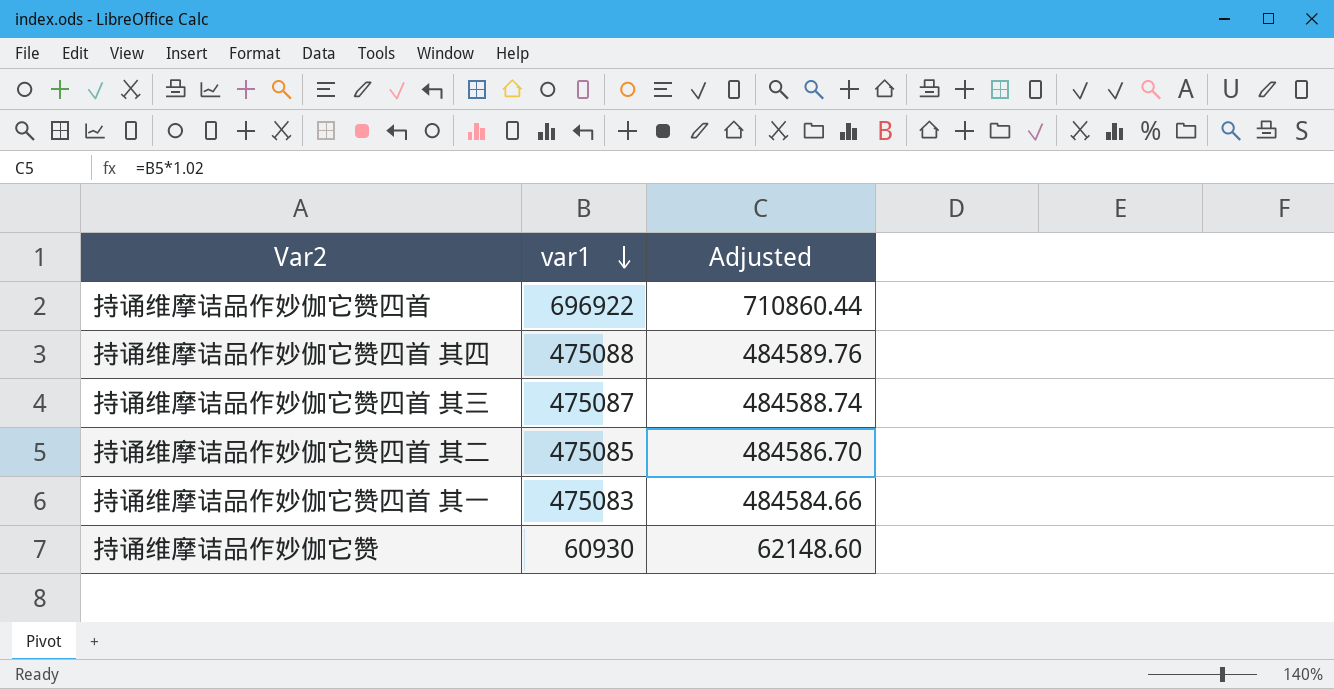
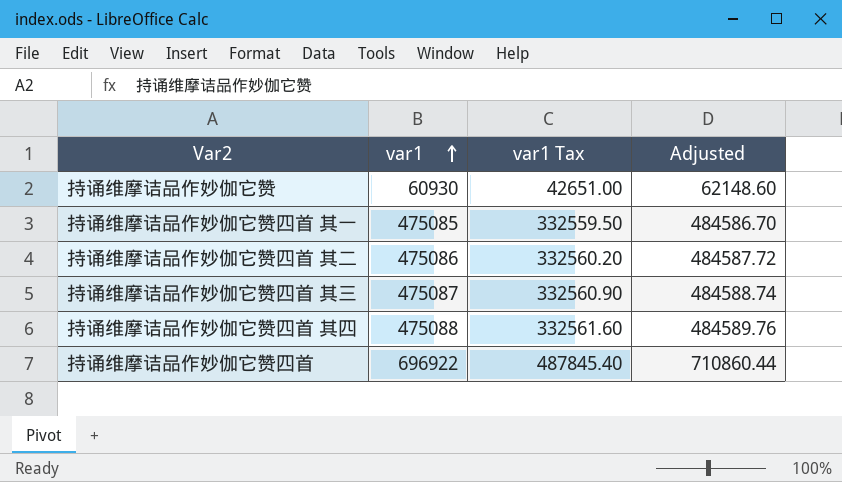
row order: var1 descending -> var1 ascending
column var1 Tax | formula: none -> [var1] * 0.7
持诵维摩诘品作妙伽它赞四首 其一 | var1: 475083 -> 475085
持诵维摩诘品作妙伽它赞四首 其一 | Adjusted: 484584.66 -> 484586.70
持诵维摩诘品作妙伽它赞四首 其二 | var1: 475085 -> 475086
持诵维摩诘品作妙伽它赞四首 其二 | Adjusted: 484586.70 -> 484587.72

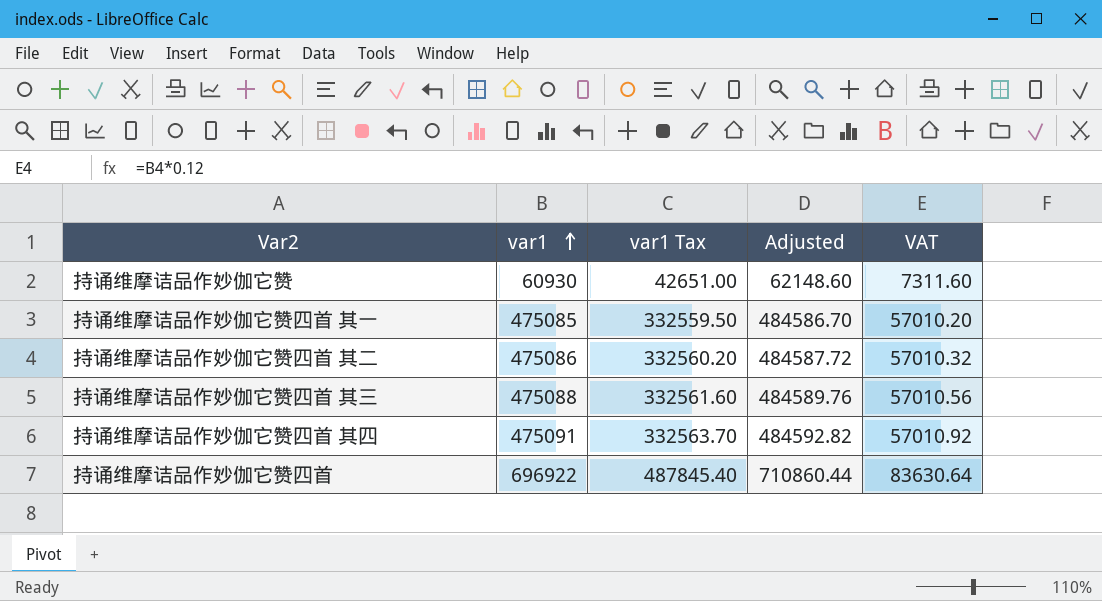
column VAT | formula: none -> [var1] * 0.12
持诵维摩诘品作妙伽它赞四首 其三 | var1: 475087 -> 475088
持诵维摩诘品作妙伽它赞四首 其三 | var1 Tax: 332560.90 -> 332561.60
持诵维摩诘品作妙伽它赞四首 其三 | Adjusted: 484588.74 -> 484589.76
持诵维摩诘品作妙伽它赞四首 其四 | var1: 475088 -> 475091
持诵维摩诘品作妙伽它赞四首 其四 | var1 Tax: 332561.60 -> 332563.70
持诵维摩诘品作妙伽它赞四首 其四 | Adjusted: 484589.76 -> 484592.82

